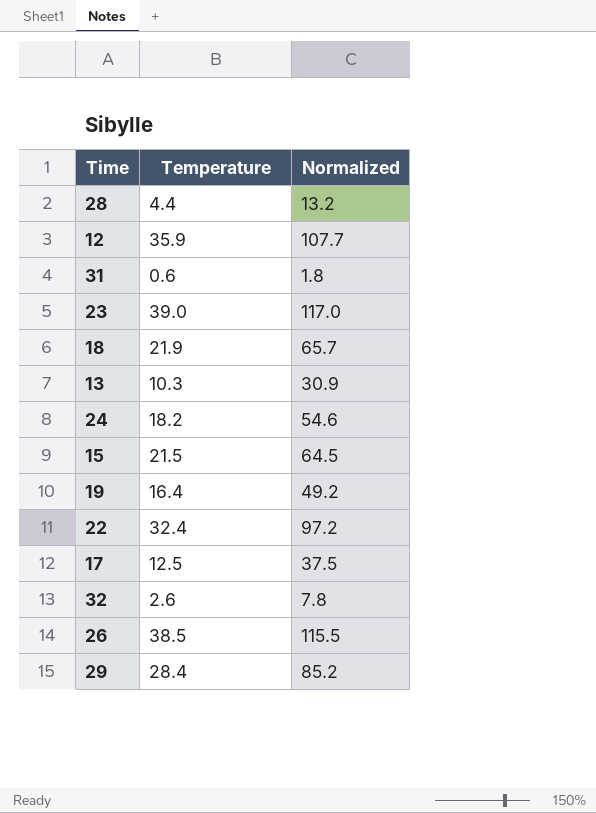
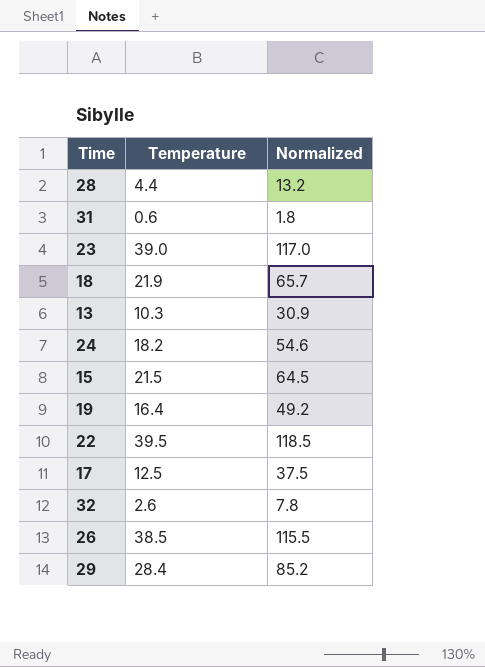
row 12: 35.9 | 107.7 -> none
22 | Temperature: 32.4 -> 39.5
22 | Normalized: 97.2 -> 118.5

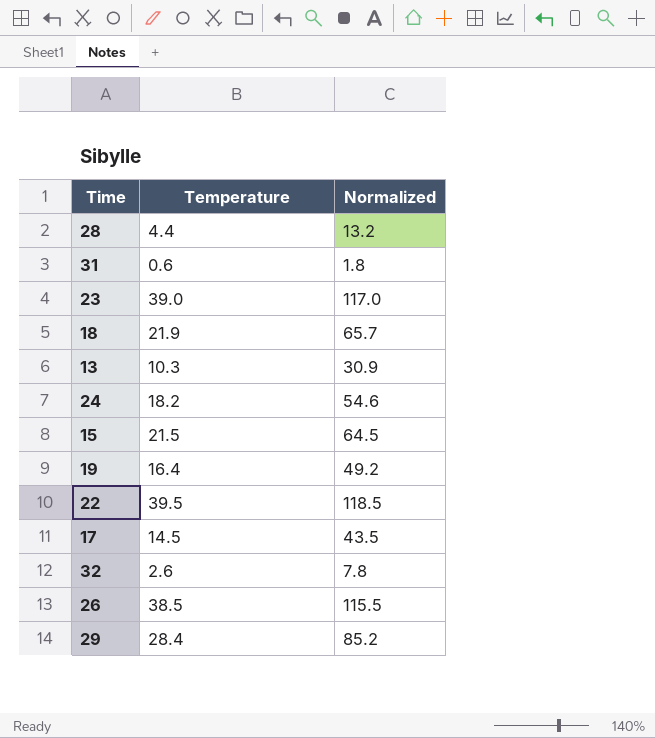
17 | Temperature: 12.5 -> 14.5
17 | Normalized: 37.5 -> 43.5

